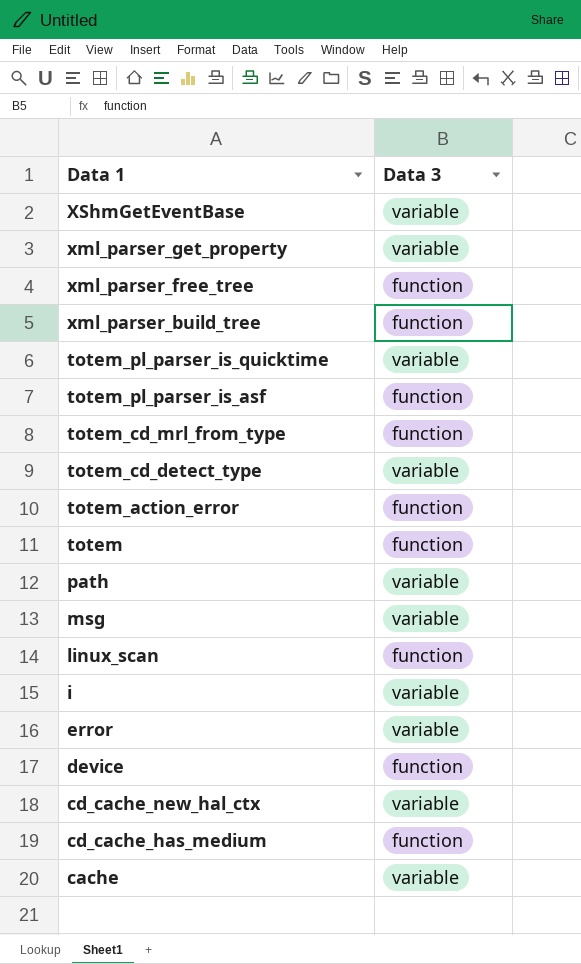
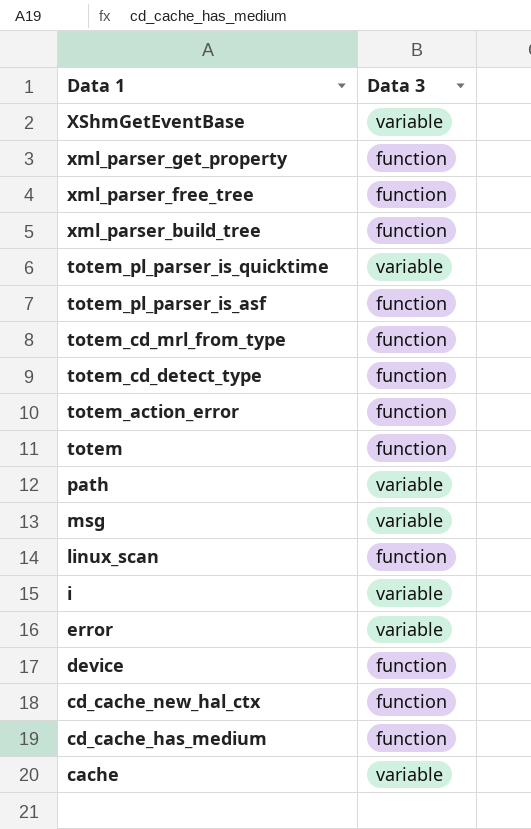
xml_parser_get_property | Data 3: variable -> function
totem_cd_detect_type | Data 3: variable -> function
cd_cache_new_hal_ctx | Data 3: variable -> function

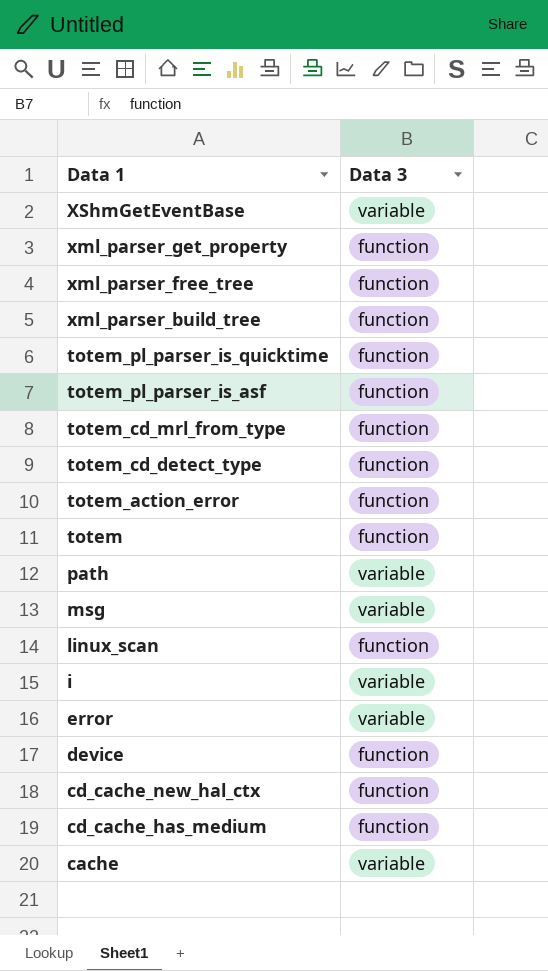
totem_pl_parser_is_quicktime | Data 3: variable -> function

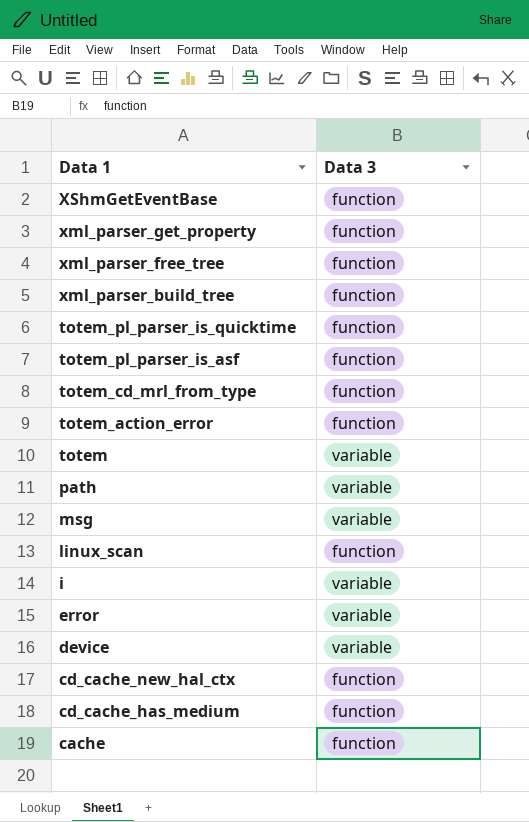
row totem_cd_detect_type: function -> none
XShmGetEventBase | Data 3: variable -> function
totem | Data 3: function -> variable
device | Data 3: function -> variable
cache | Data 3: variable -> function

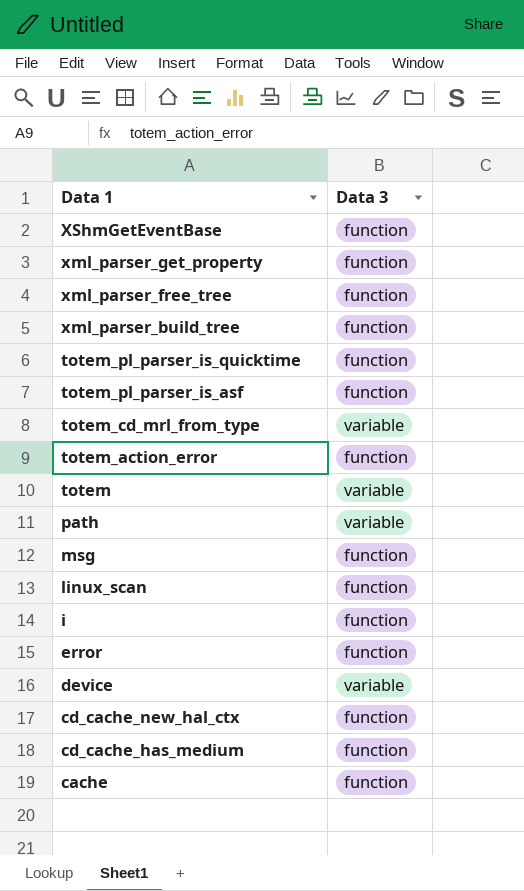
totem_cd_mrl_from_type | Data 3: function -> variable
msg | Data 3: variable -> function
i | Data 3: variable -> function
error | Data 3: variable -> function

